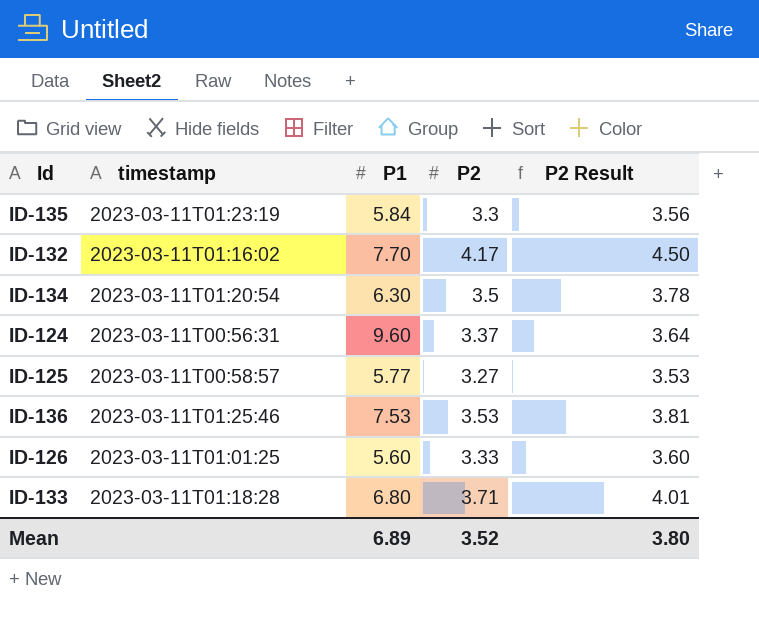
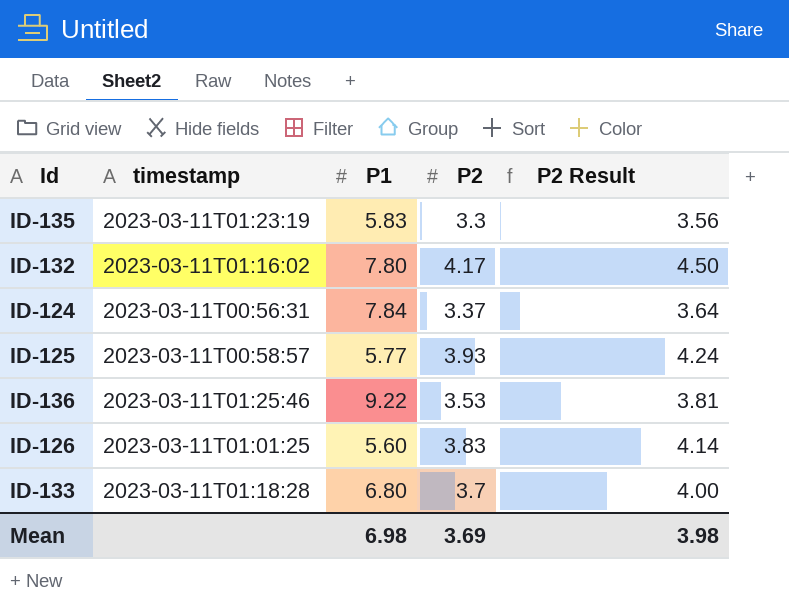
row ID-134: 2023-03-11T01:20:54 | 6.30 | 3.5 | 3.78 -> none
ID-135 | P1: 5.84 -> 5.83
ID-132 | P1: 7.70 -> 7.80
ID-124 | P1: 9.60 -> 7.84
ID-125 | P2: 3.27 -> 3.93
ID-125 | P2 Result: 3.53 -> 4.24
ID-136 | P1: 7.53 -> 9.22
ID-126 | P2: 3.33 -> 3.83
ID-126 | P2 Result: 3.60 -> 4.14
ID-133 | P2: 3.71 -> 3.7
ID-133 | P2 Result: 4.01 -> 4.00
Mean | P1: 6.89 -> 6.98
Mean | P2: 3.52 -> 3.69
Mean | P2 Result: 3.80 -> 3.98

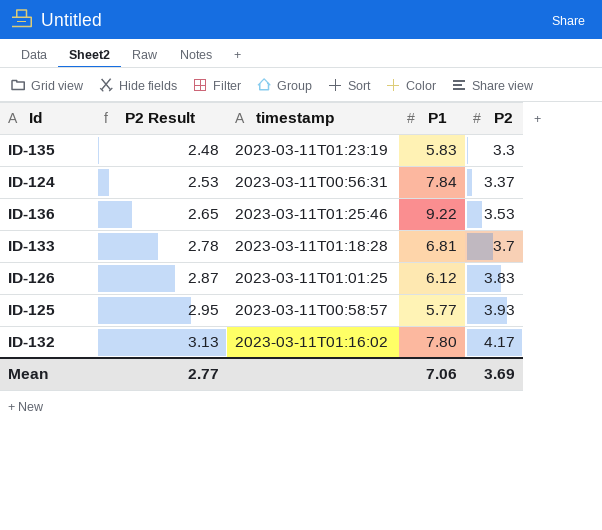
row order: none -> P2 Result ascending
column P2 Result | formula: [P2] * 1.08 -> [P2] * 0.75
column P2 Result | position: 5 -> 2
ID-133 | P1: 6.80 -> 6.81
ID-126 | P1: 5.60 -> 6.12
Mean | P2 Result: 3.98 -> 2.77
Mean | P1: 6.98 -> 7.06

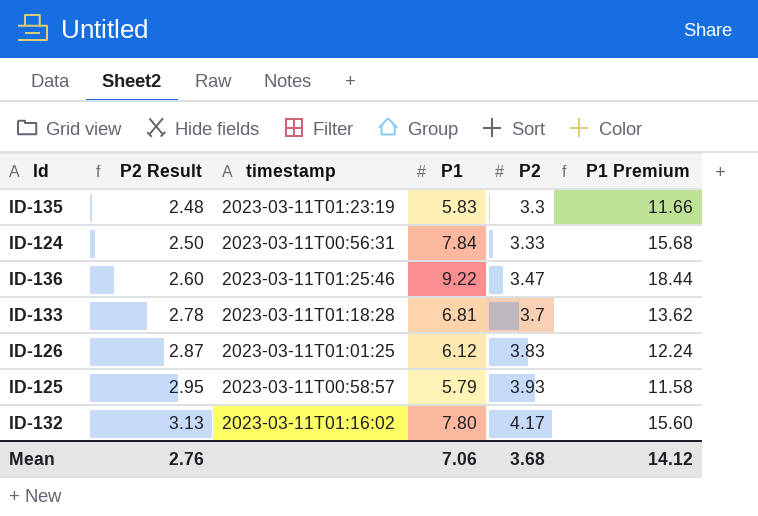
column P1 Premium | formula: none -> [P1] * 2
ID-124 | P2 Result: 2.53 -> 2.50
ID-124 | P2: 3.37 -> 3.33
ID-136 | P2 Result: 2.65 -> 2.60
ID-136 | P2: 3.53 -> 3.47
ID-125 | P1: 5.77 -> 5.79
Mean | P2 Result: 2.77 -> 2.76
Mean | P2: 3.69 -> 3.68

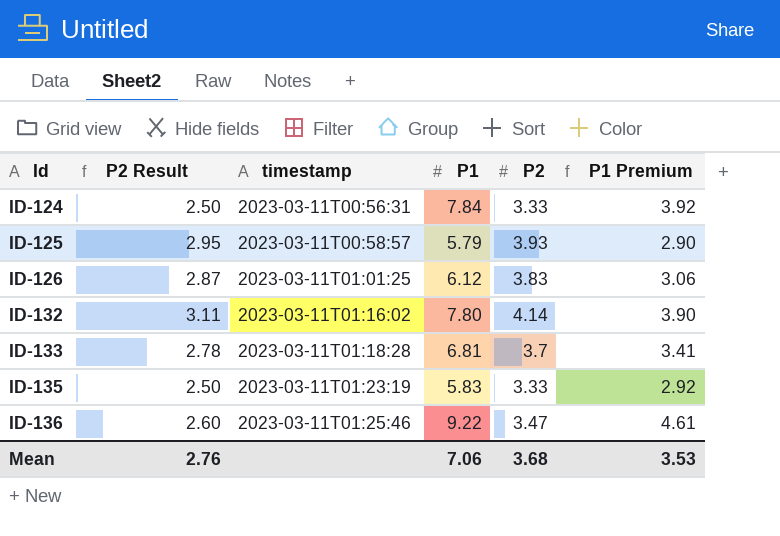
row order: P2 Result ascending -> Id ascending
column P1 Premium | formula: [P1] * 2 -> [P1] * 0.5
ID-132 | P2 Result: 3.13 -> 3.11
ID-132 | P2: 4.17 -> 4.14
ID-135 | P2 Result: 2.48 -> 2.50
ID-135 | P2: 3.3 -> 3.33
Mean | P1 Premium: 14.12 -> 3.53

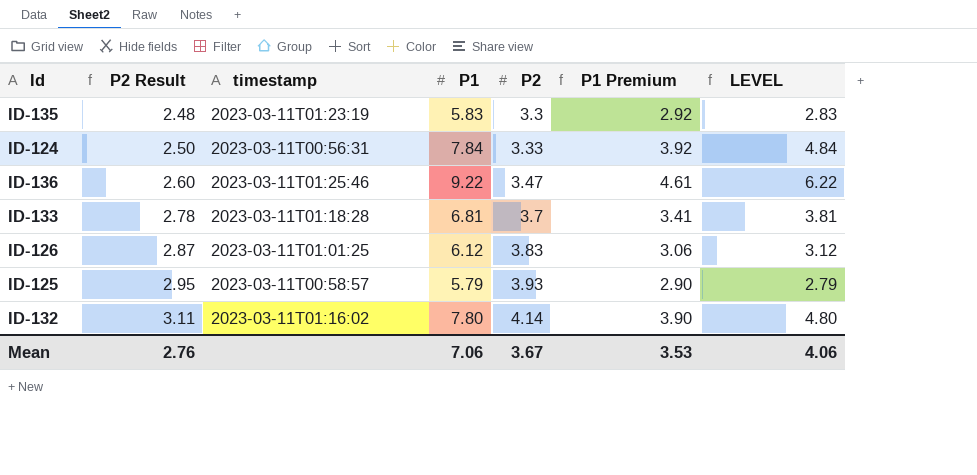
row order: Id ascending -> P2 Result ascending
column LEVEL | formula: none -> [P1] - 3
ID-135 | P2 Result: 2.50 -> 2.48
ID-135 | P2: 3.33 -> 3.3
Mean | P2: 3.68 -> 3.67

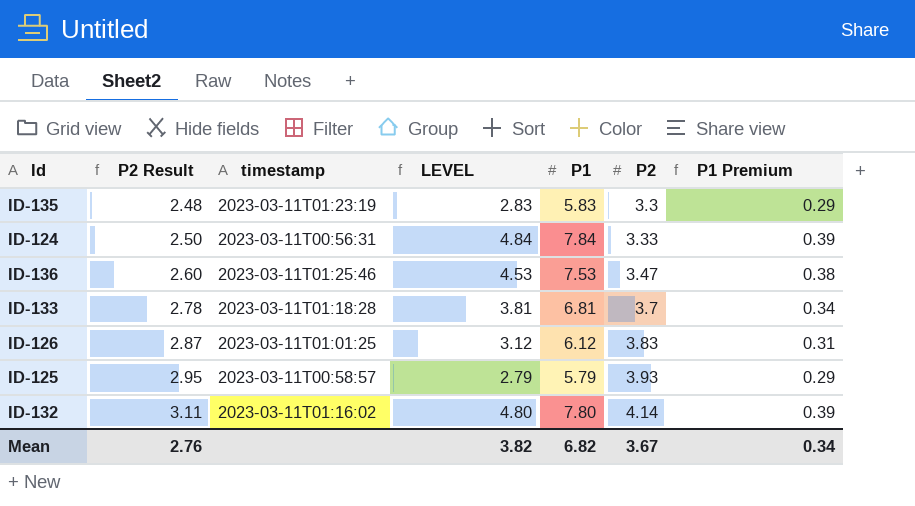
column LEVEL | position: 7 -> 4
column P1 Premium | formula: [P1] * 0.5 -> [P1] * 0.05
ID-136 | LEVEL: 6.22 -> 4.53
ID-136 | P1: 9.22 -> 7.53
Mean | LEVEL: 4.06 -> 3.82
Mean | P1: 7.06 -> 6.82
Mean | P1 Premium: 3.53 -> 0.34

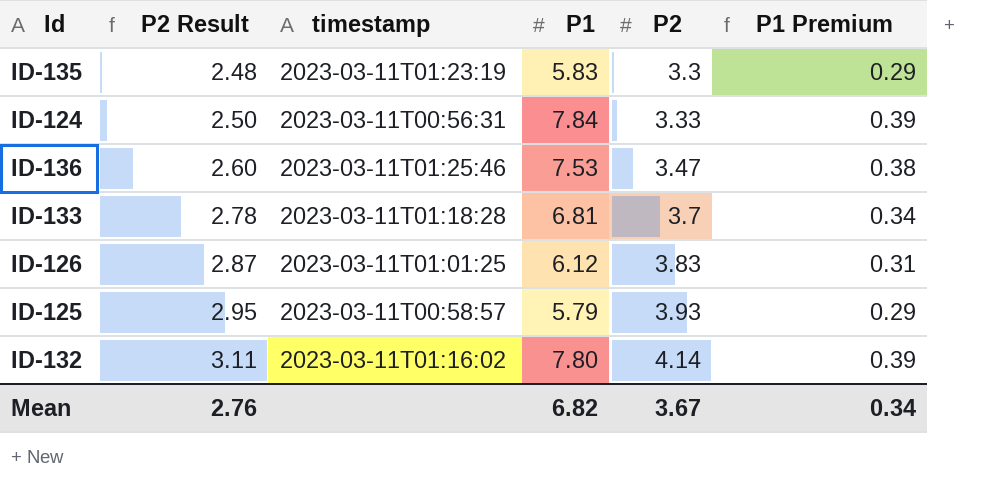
column LEVEL | formula: [P1] - 3 -> none

